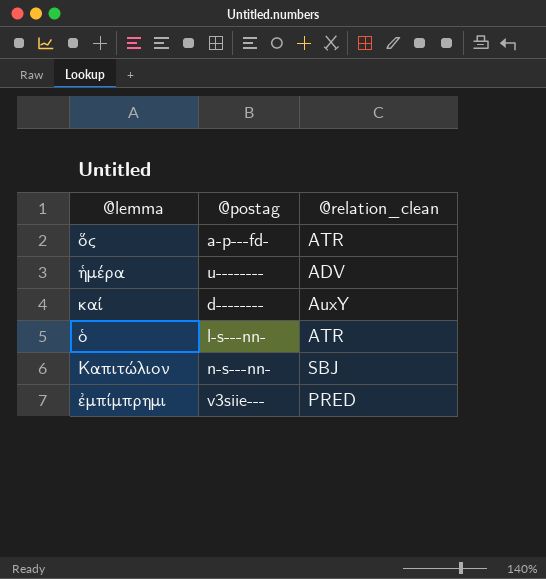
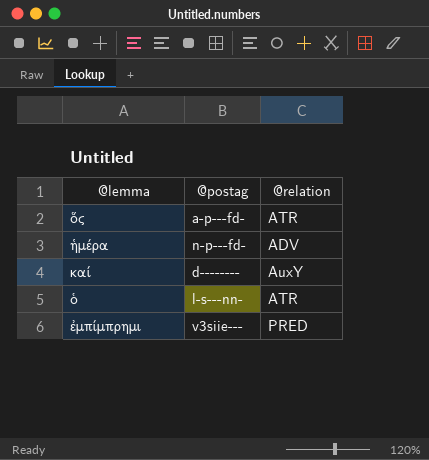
column name: @relation_clean -> @relation
row Καπιτώλιον: n-s---nn- | SBJ -> none
ἡμέρα | @postag: u-------- -> n-p---fd-

